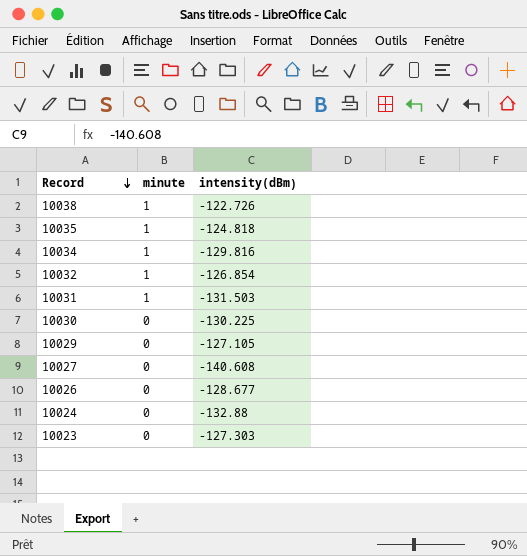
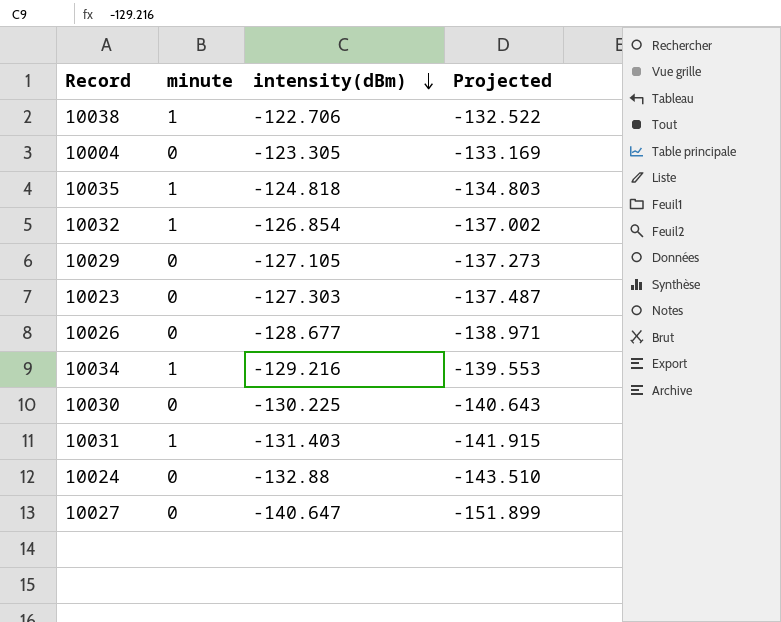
row order: Record descending -> intensity(dBm) descending
column Projected | formula: none -> [intensity(dBm)] * 1.08
10038 | intensity(dBm): -122.726 -> -122.706
row 10004: none -> 0 | -123.305 | -133.169
10034 | intensity(dBm): -129.816 -> -129.216
10031 | intensity(dBm): -131.503 -> -131.403
10027 | intensity(dBm): -140.608 -> -140.647

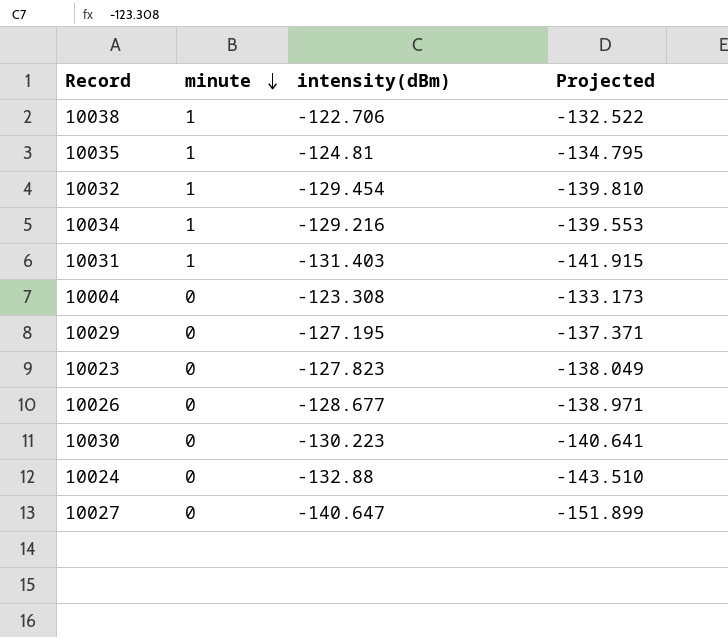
row order: intensity(dBm) descending -> minute descending
10035 | intensity(dBm): -124.818 -> -124.81
10035 | Projected: -134.803 -> -134.795
10032 | intensity(dBm): -126.854 -> -129.454
10032 | Projected: -137.002 -> -139.810
10004 | intensity(dBm): -123.305 -> -123.308
10004 | Projected: -133.169 -> -133.173
10029 | intensity(dBm): -127.105 -> -127.195
10029 | Projected: -137.273 -> -137.371
10023 | intensity(dBm): -127.303 -> -127.823
10023 | Projected: -137.487 -> -138.049
10030 | intensity(dBm): -130.225 -> -130.223
10030 | Projected: -140.643 -> -140.641

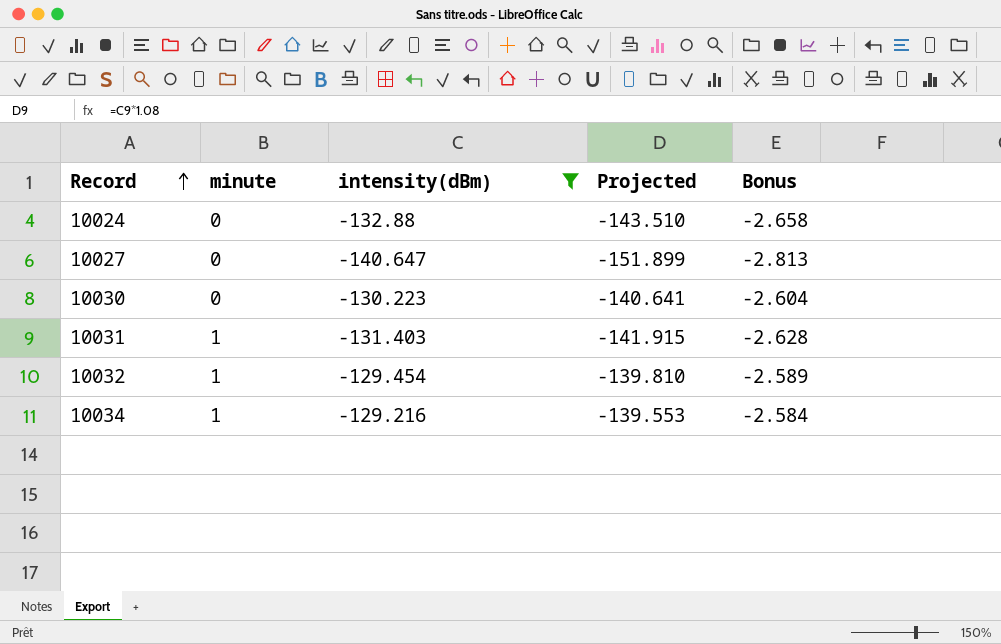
filter: none -> intensity(dBm) <= -129.216
row order: minute descending -> Record ascending
column Bonus | formula: none -> [intensity(dBm)] * 0.02

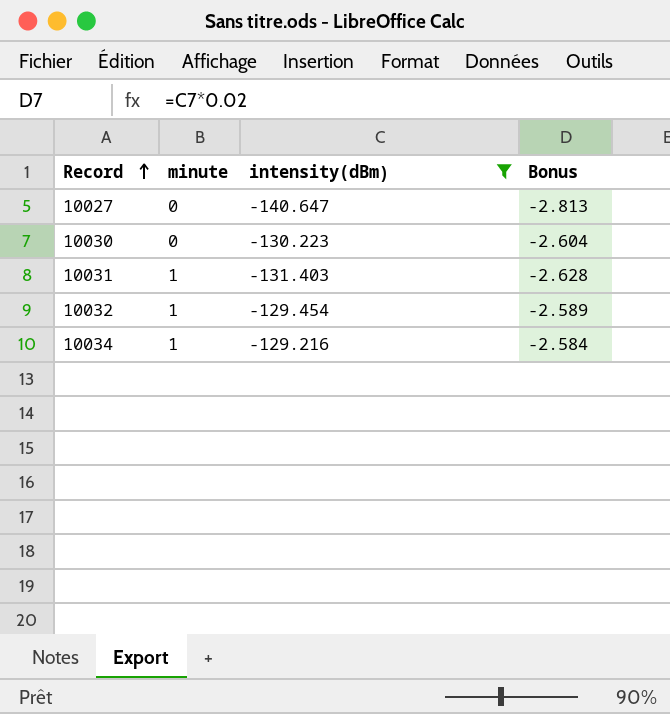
column Projected | formula: [intensity(dBm)] * 1.08 -> none
row 10024: 0 | -132.88 | -143.510 | -2.658 -> none

